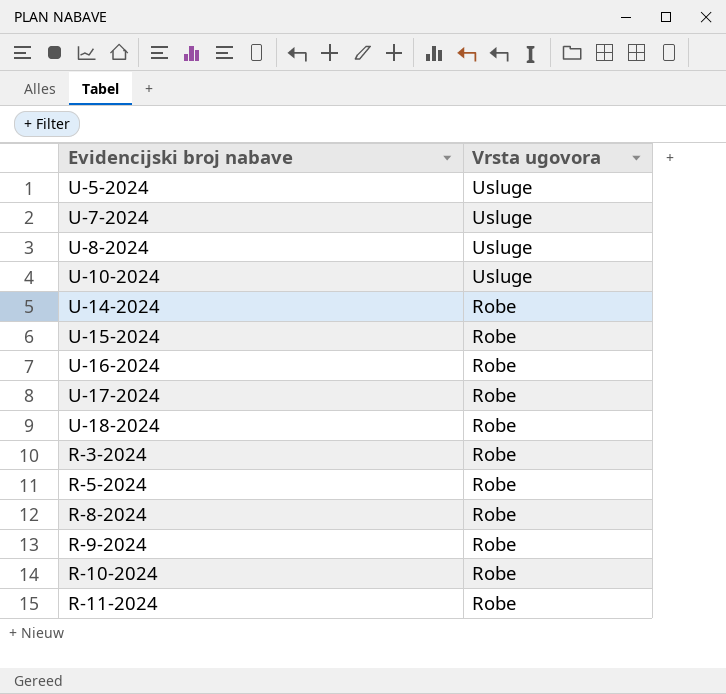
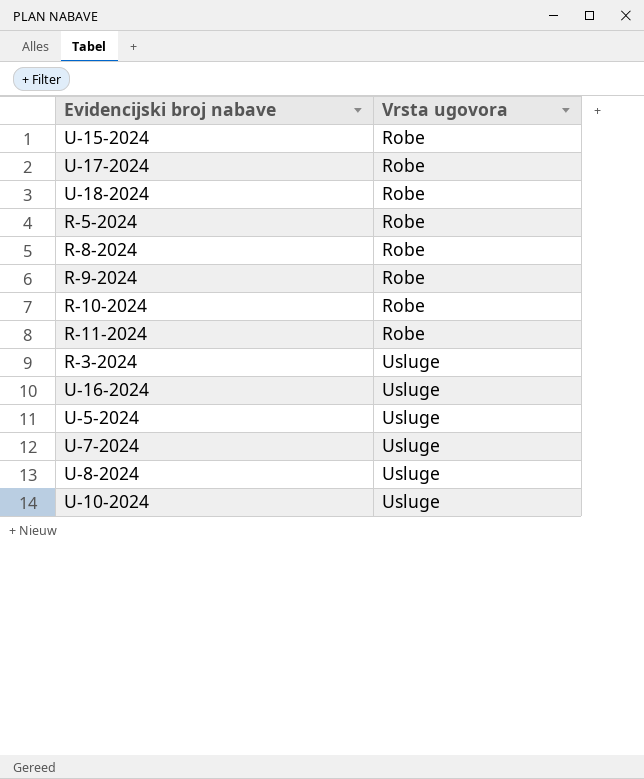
row order: Vrsta ugovora descending -> Vrsta ugovora ascending
row U-14-2024: Robe -> none
R-3-2024 | Vrsta ugovora: Robe -> Usluge
U-16-2024 | Vrsta ugovora: Robe -> Usluge

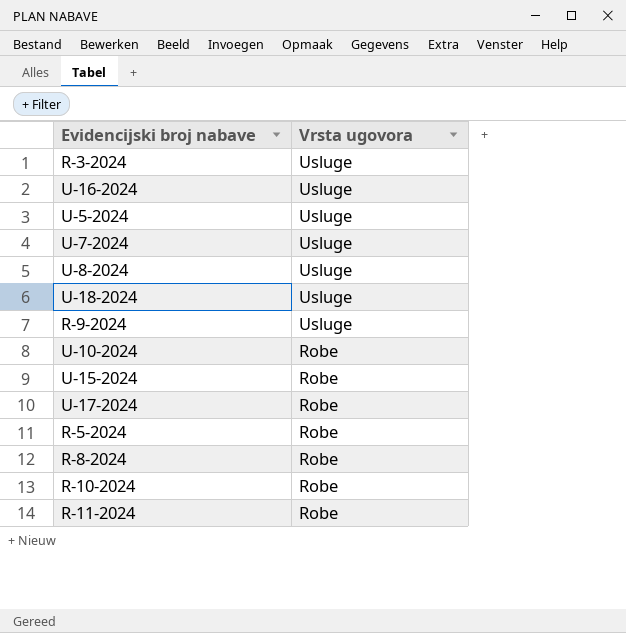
row order: Vrsta ugovora ascending -> Vrsta ugovora descending
U-18-2024 | Vrsta ugovora: Robe -> Usluge
R-9-2024 | Vrsta ugovora: Robe -> Usluge
U-10-2024 | Vrsta ugovora: Usluge -> Robe

